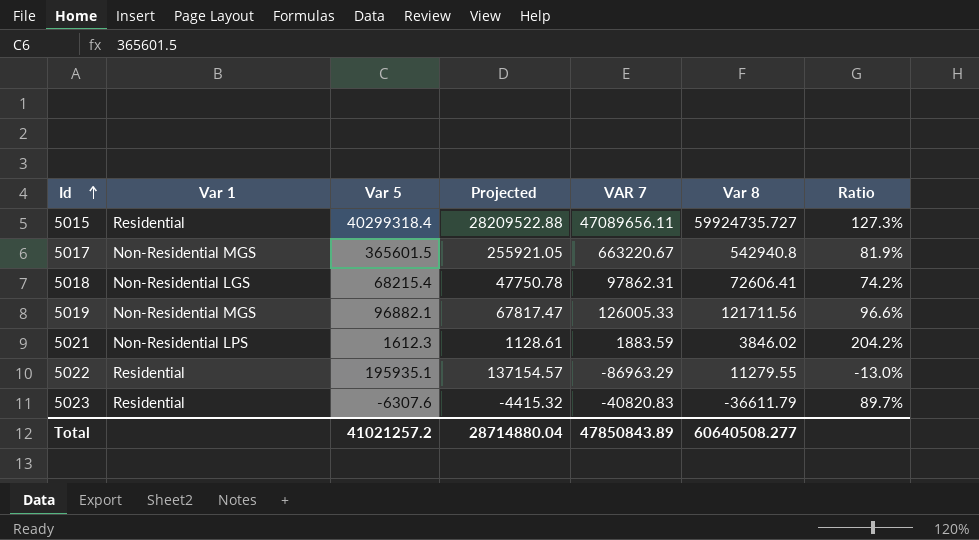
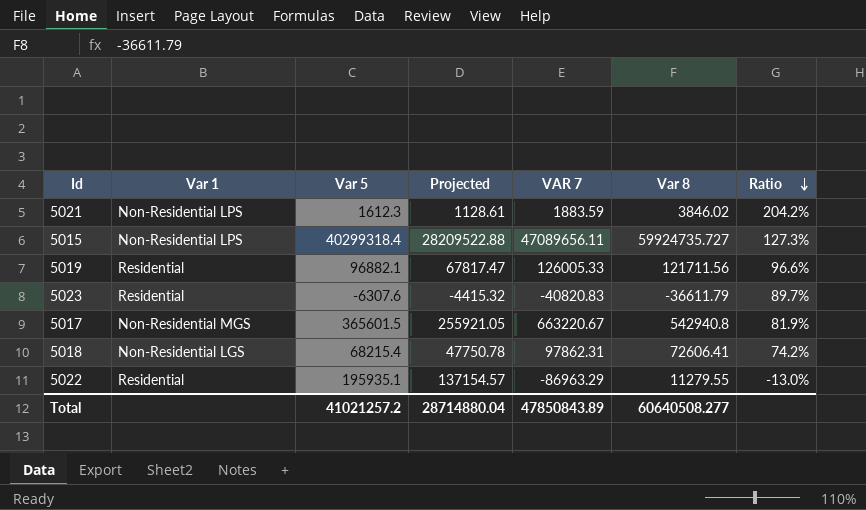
row order: Id ascending -> Ratio descending
5015 | Var 1: Residential -> Non-Residential LPS
5019 | Var 1: Non-Residential MGS -> Residential

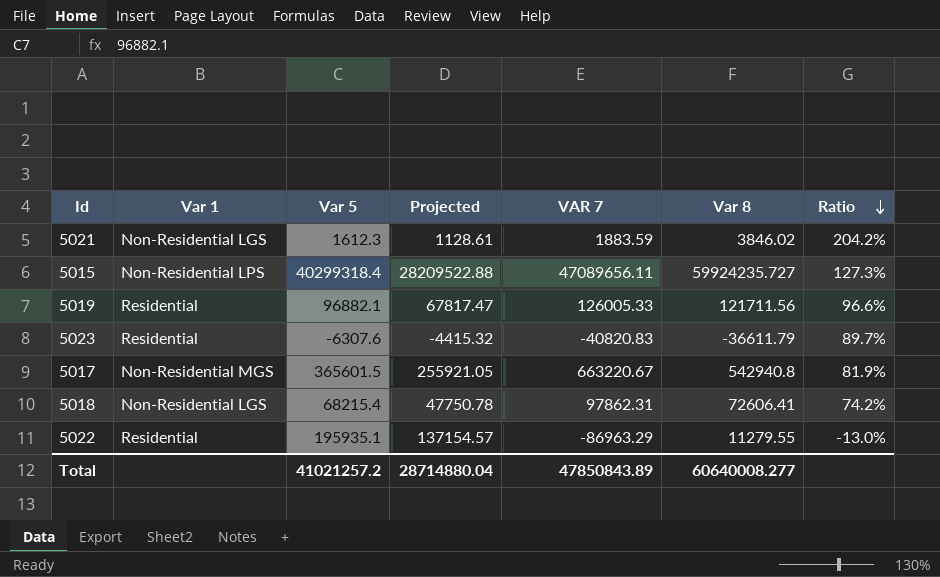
5021 | Var 1: Non-Residential LPS -> Non-Residential LGS
5015 | Var 8: 59924735.727 -> 59924235.727
Total | Var 8: 60640508.277 -> 60640008.277

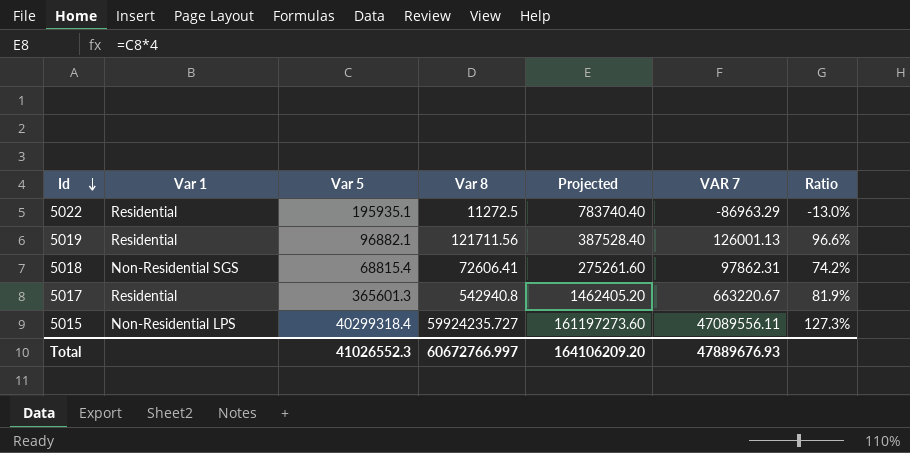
row order: Ratio descending -> Id descending
column Var 8 | position: 6 -> 4
column Projected | formula: [Var 5] * 0.7 -> [Var 5] * 4
row 5021: Non-Residential LGS | 1612.3 | 1128.61 | 1883.59 | 3846.02 | 204.2% -> none
row 5023: Residential | -6307.6 | -4415.32 | -40820.83 | -36611.79 | 89.7% -> none
5022 | Var 8: 11279.55 -> 11272.5
5019 | VAR 7: 126005.33 -> 126001.13
5018 | Var 1: Non-Residential LGS -> Non-Residential SGS
5018 | Var 5: 68215.4 -> 68815.4
5017 | Var 1: Non-Residential MGS -> Residential
5017 | Var 5: 365601.5 -> 365601.3
5015 | VAR 7: 47089656.11 -> 47089556.11
Total | Var 5: 41021257.2 -> 41026552.3
Total | Var 8: 60640008.277 -> 60672766.997
Total | Projected: 28714880.04 -> 164106209.20
Total | VAR 7: 47850843.89 -> 47889676.93

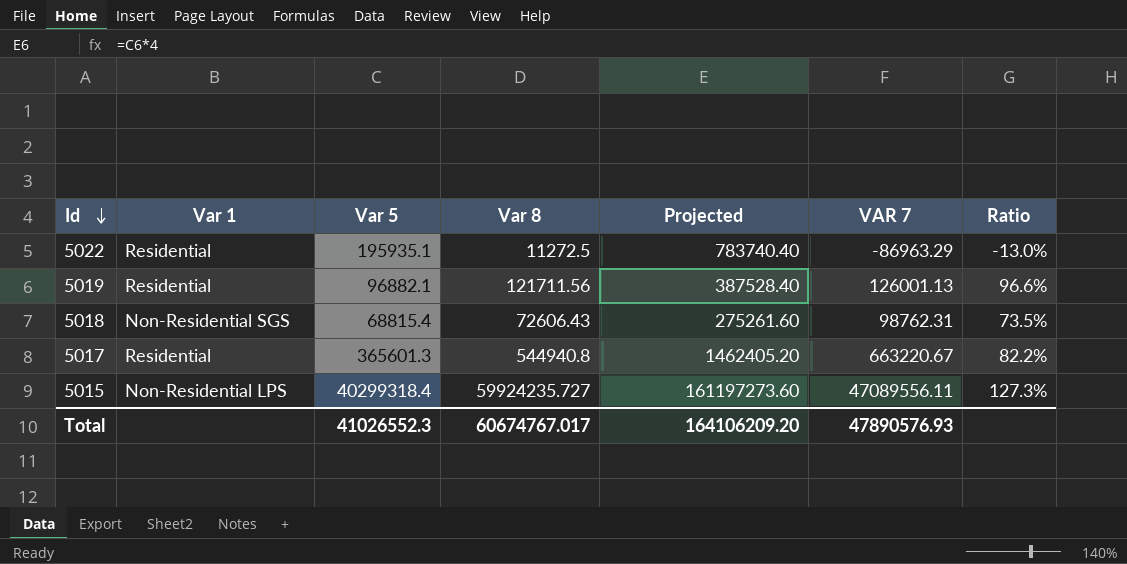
5018 | Var 8: 72606.41 -> 72606.43
5018 | VAR 7: 97862.31 -> 98762.31
5018 | Ratio: 74.2% -> 73.5%
5017 | Var 8: 542940.8 -> 544940.8
5017 | Ratio: 81.9% -> 82.2%
Total | Var 8: 60672766.997 -> 60674767.017
Total | VAR 7: 47889676.93 -> 47890576.93

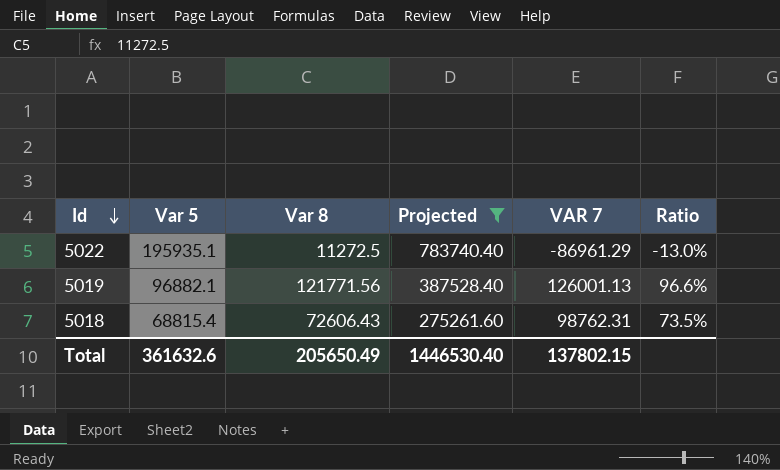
filter: none -> Projected <= 783740.40
column Var 1 | position: 2 -> none
5022 | VAR 7: -86963.29 -> -86961.29
5019 | Var 8: 121711.56 -> 121771.56
Total | Var 5: 41026552.3 -> 361632.6
Total | Var 8: 60674767.017 -> 205650.49
Total | Projected: 164106209.20 -> 1446530.40
Total | VAR 7: 47890576.93 -> 137802.15

